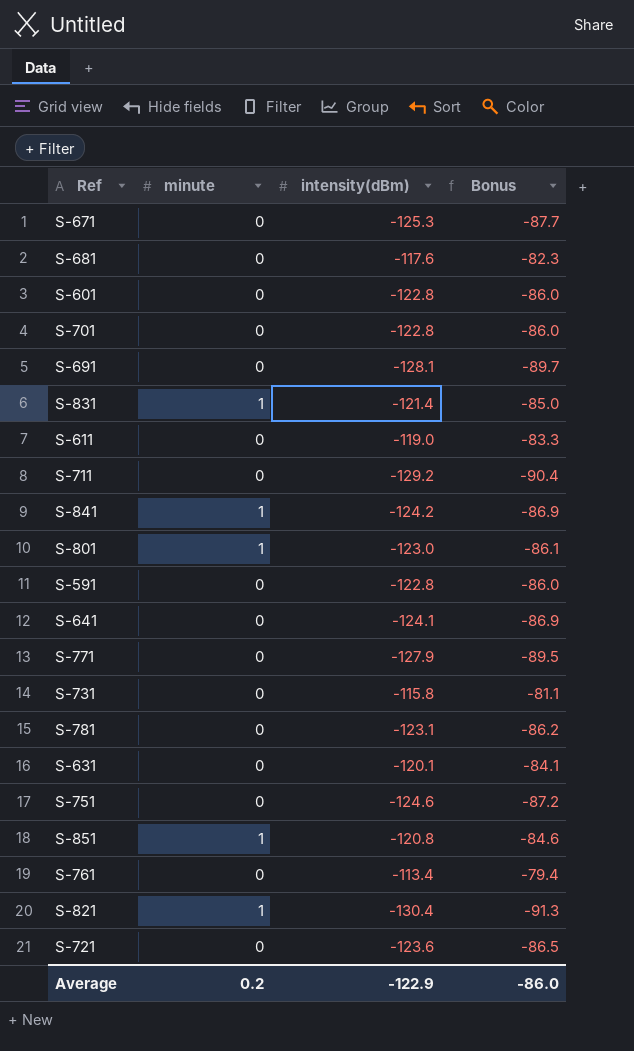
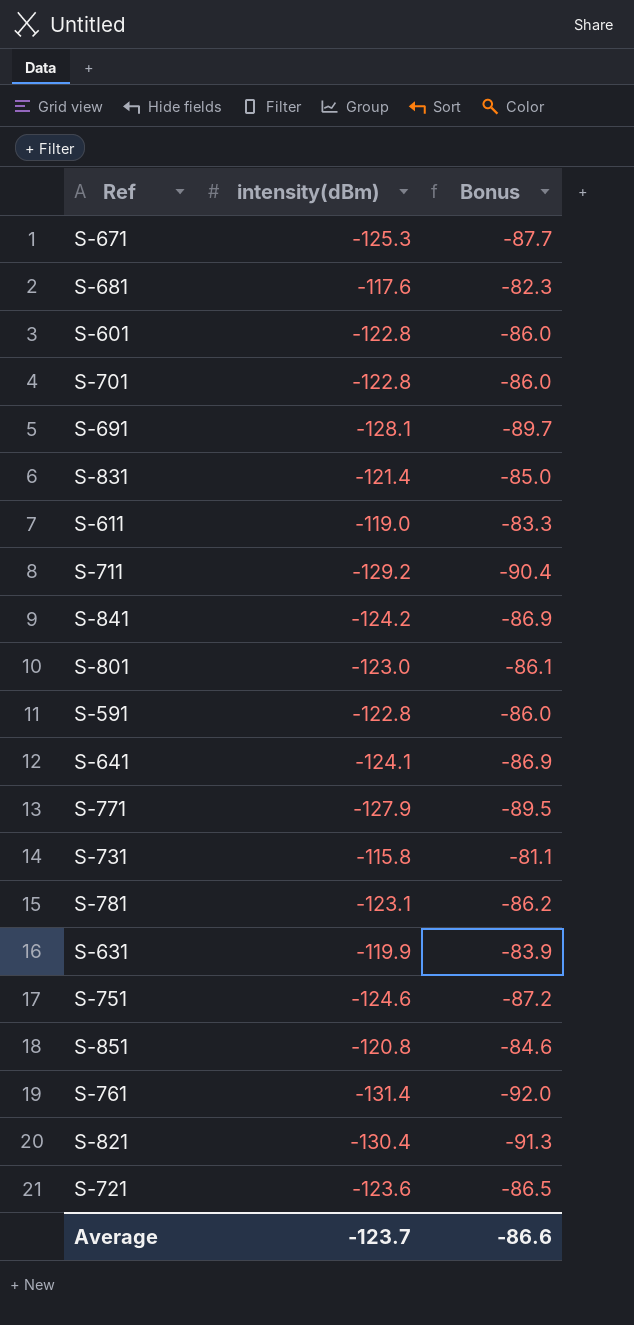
column minute | position: 2 -> none
S-631 | intensity(dBm): -120.1 -> -119.9
S-631 | Bonus: -84.1 -> -83.9
S-761 | intensity(dBm): -113.4 -> -131.4
S-761 | Bonus: -79.4 -> -92.0
Average | intensity(dBm): -122.9 -> -123.7
Average | Bonus: -86.0 -> -86.6

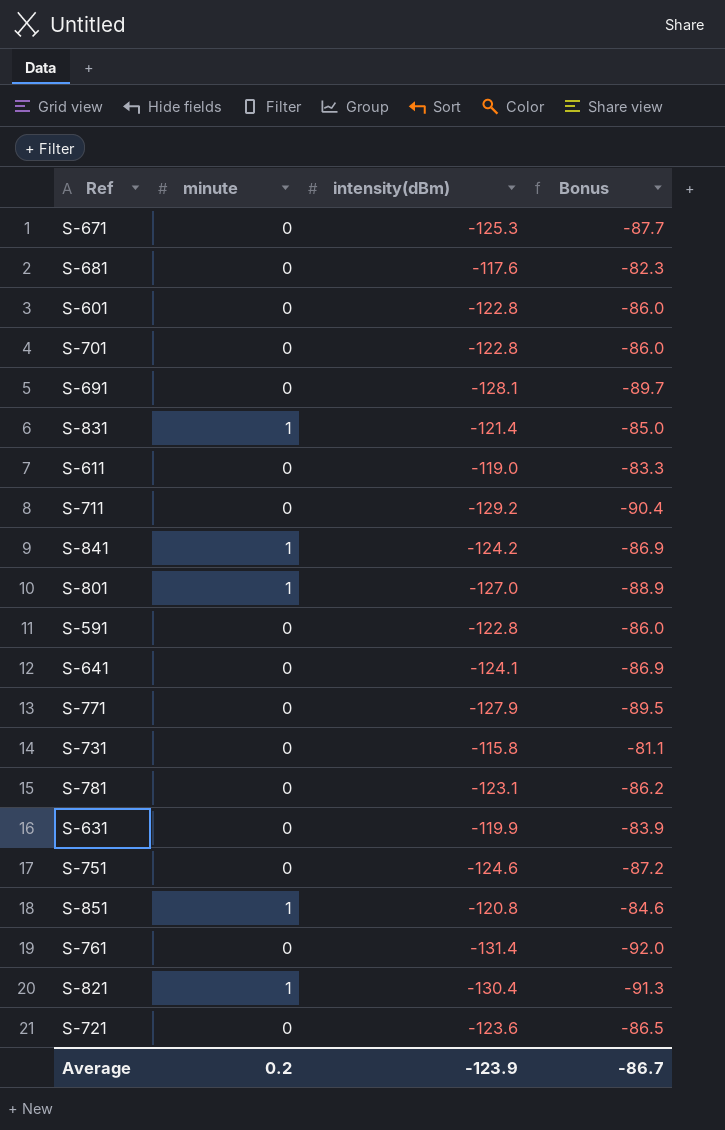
column minute | position: none -> 2
S-801 | intensity(dBm): -123.0 -> -127.0
S-801 | Bonus: -86.1 -> -88.9
Average | intensity(dBm): -123.7 -> -123.9
Average | Bonus: -86.6 -> -86.7

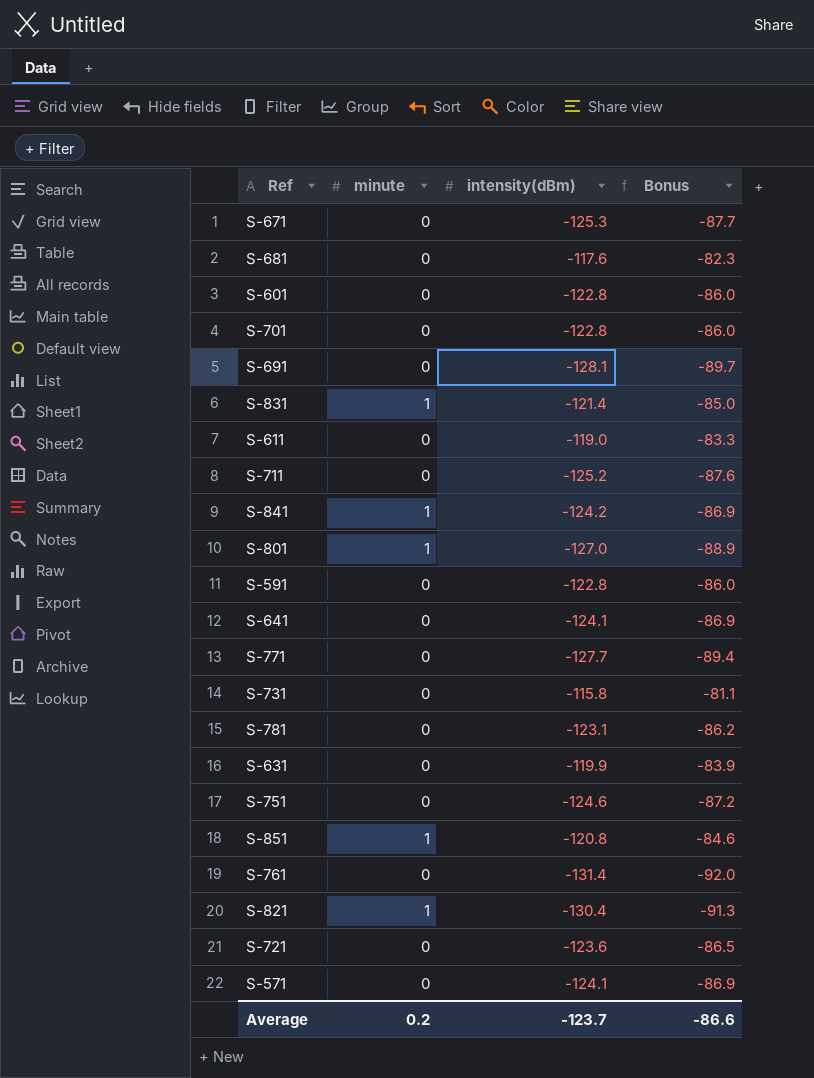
S-711 | intensity(dBm): -129.2 -> -125.2
S-711 | Bonus: -90.4 -> -87.6
S-771 | intensity(dBm): -127.9 -> -127.7
S-771 | Bonus: -89.5 -> -89.4
row S-571: none -> 0 | -124.1 | -86.9
Average | intensity(dBm): -123.9 -> -123.7
Average | Bonus: -86.7 -> -86.6

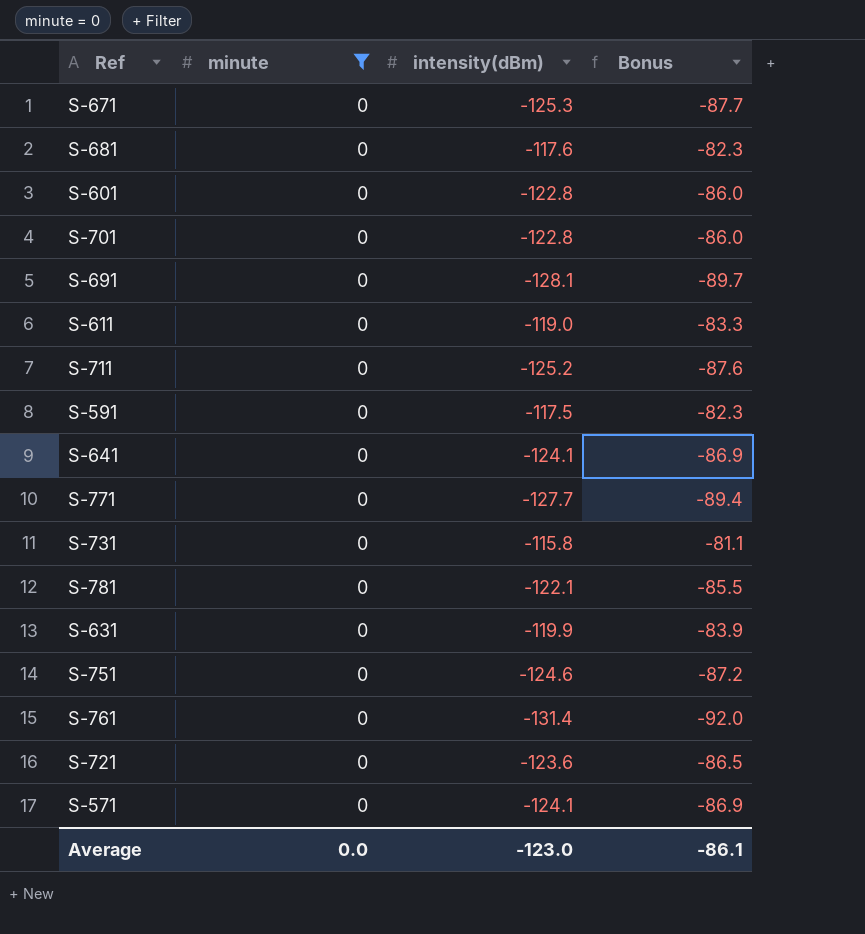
filter: none -> minute = 0
S-591 | intensity(dBm): -122.8 -> -117.5
S-591 | Bonus: -86.0 -> -82.3
S-781 | intensity(dBm): -123.1 -> -122.1
S-781 | Bonus: -86.2 -> -85.5
Average | minute: 0.2 -> 0.0
Average | intensity(dBm): -123.7 -> -123.0
Average | Bonus: -86.6 -> -86.1

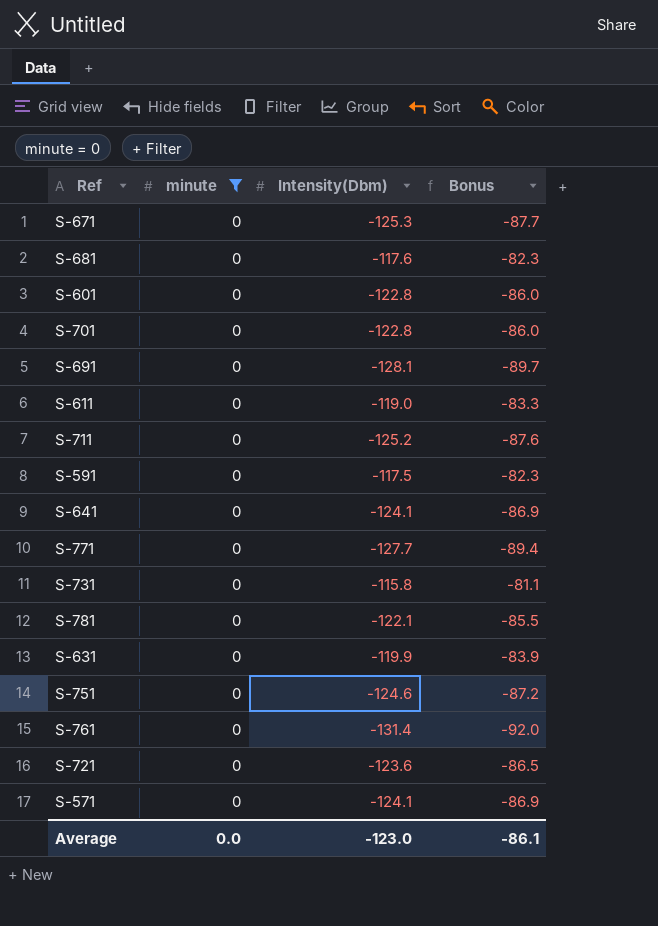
column name: intensity(dBm) -> Intensity(Dbm)

